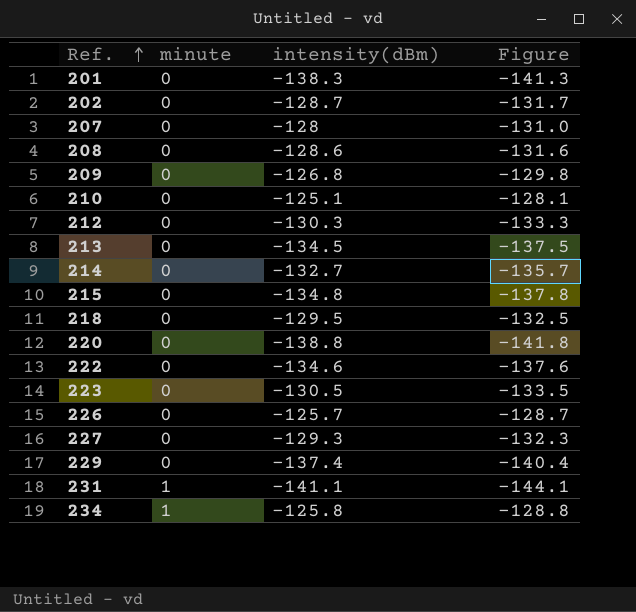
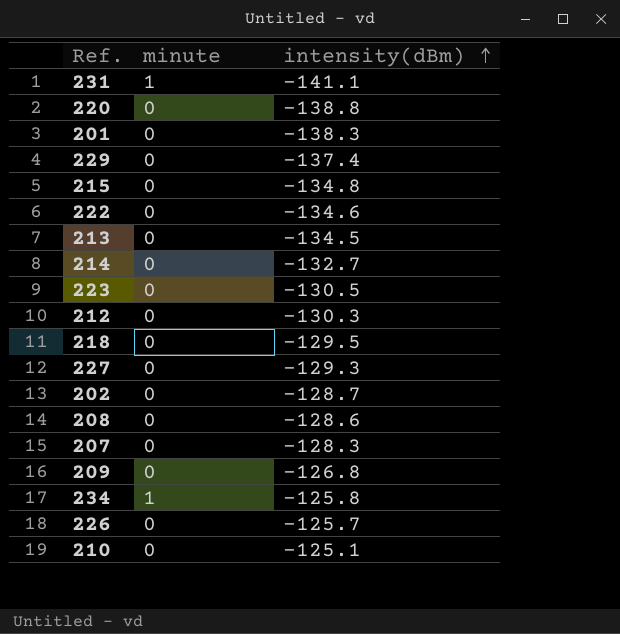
row order: Ref. ascending -> intensity(dBm) ascending
column Figure | formula: [intensity(dBm)] - 3 -> none
207 | intensity(dBm): -128 -> -128.3

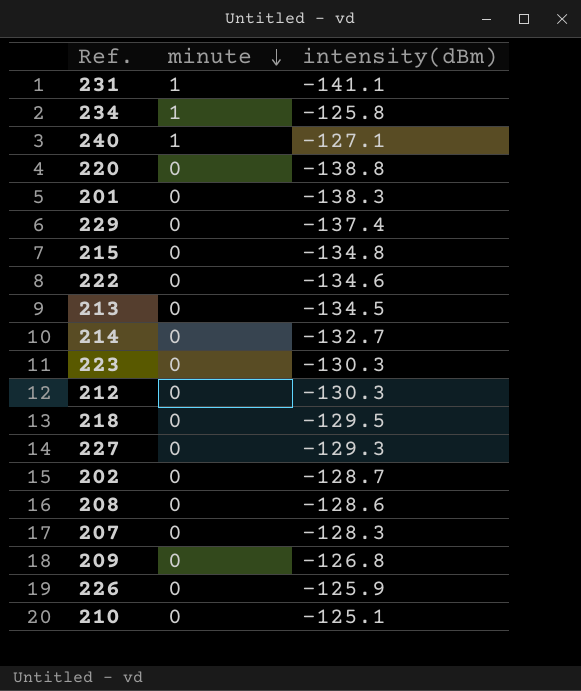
row order: intensity(dBm) ascending -> minute descending
row 240: none -> 1 | -127.1
223 | intensity(dBm): -130.5 -> -130.3
226 | intensity(dBm): -125.7 -> -125.9

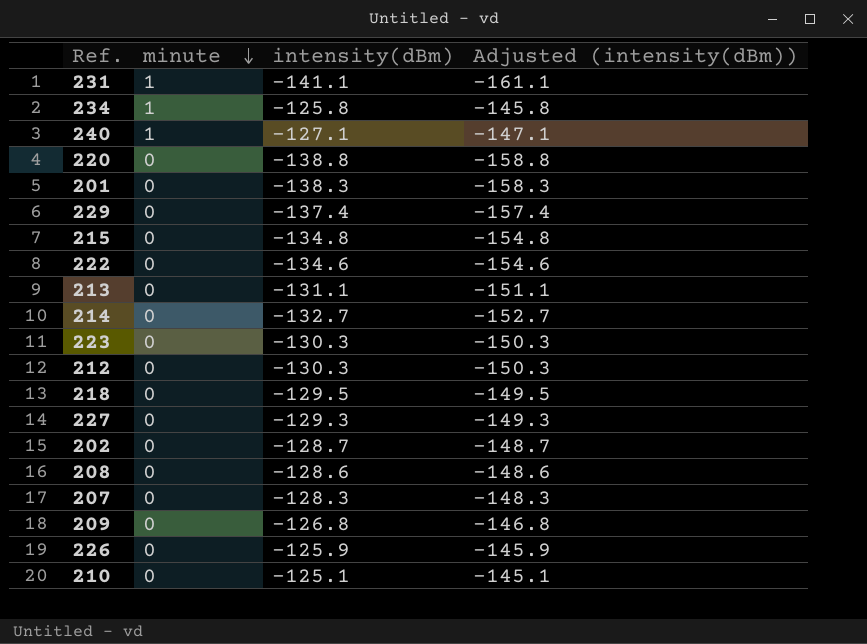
column Adjusted (intensity(dBm)) | formula: none -> [intensity(dBm)] - 20
213 | intensity(dBm): -134.5 -> -131.1

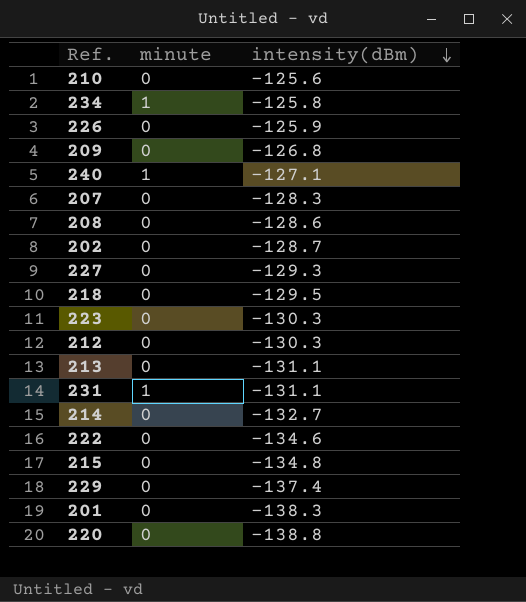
row order: minute descending -> intensity(dBm) descending
column Adjusted (intensity(dBm)) | formula: [intensity(dBm)] - 20 -> none
210 | intensity(dBm): -125.1 -> -125.6
231 | intensity(dBm): -141.1 -> -131.1

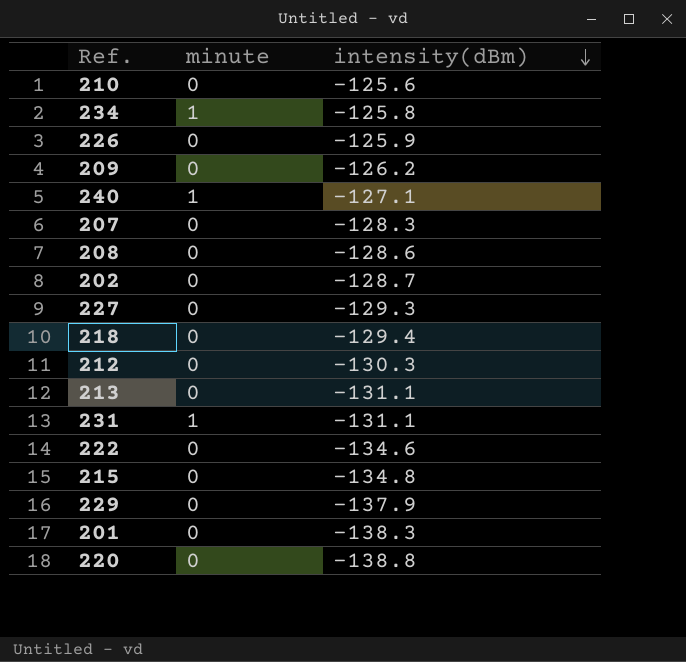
row 223: 0 | -130.3 -> none
row 214: 0 | -132.7 -> none
209 | intensity(dBm): -126.8 -> -126.2
218 | intensity(dBm): -129.5 -> -129.4
229 | intensity(dBm): -137.4 -> -137.9

